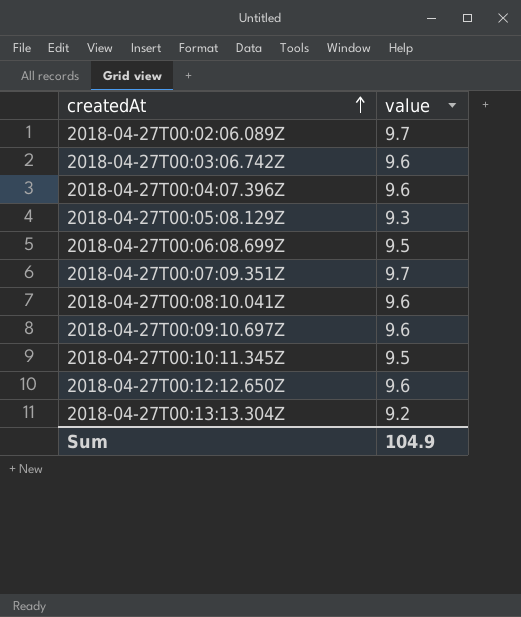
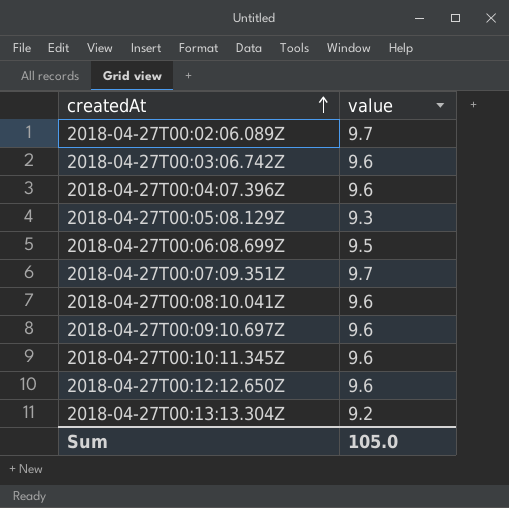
2018-04-27T00:10:11.345Z | value: 9.5 -> 9.6
Sum | value: 104.9 -> 105.0

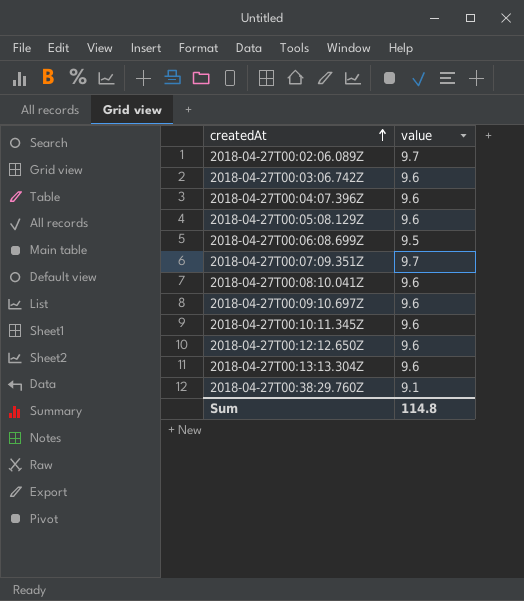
2018-04-27T00:05:08.129Z | value: 9.3 -> 9.6
2018-04-27T00:13:13.304Z | value: 9.2 -> 9.6
row 2018-04-27T00:38:29.760Z: none -> 9.1
Sum | value: 105.0 -> 114.8

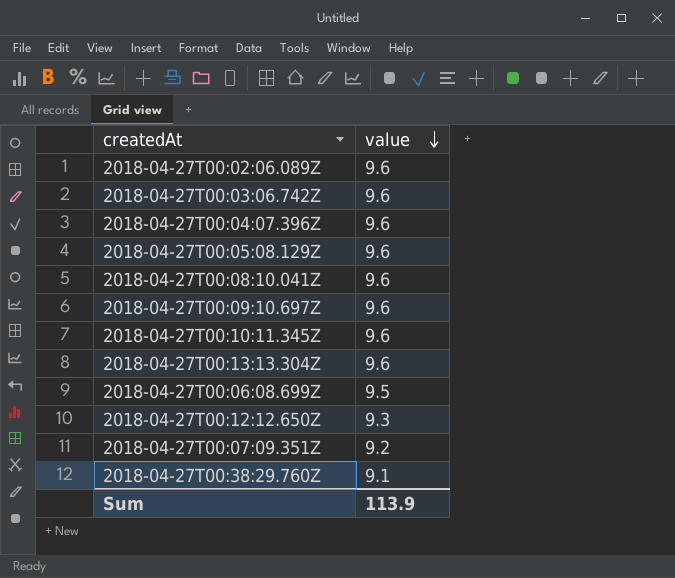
row order: createdAt ascending -> value descending
2018-04-27T00:02:06.089Z | value: 9.7 -> 9.6
2018-04-27T00:12:12.650Z | value: 9.6 -> 9.3
2018-04-27T00:07:09.351Z | value: 9.7 -> 9.2
Sum | value: 114.8 -> 113.9

